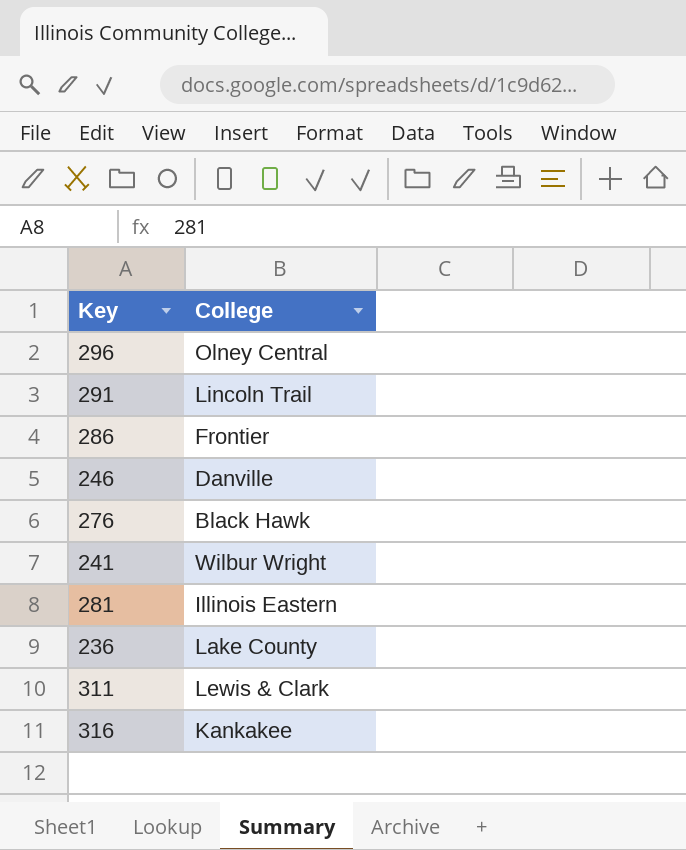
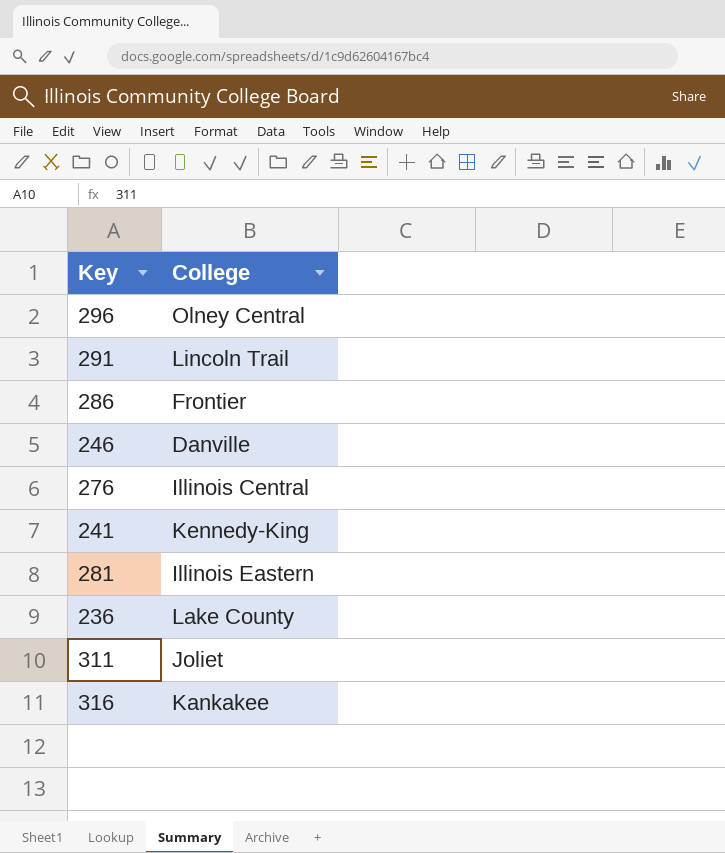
276 | College: Black Hawk -> Illinois Central
241 | College: Wilbur Wright -> Kennedy-King
311 | College: Lewis & Clark -> Joliet

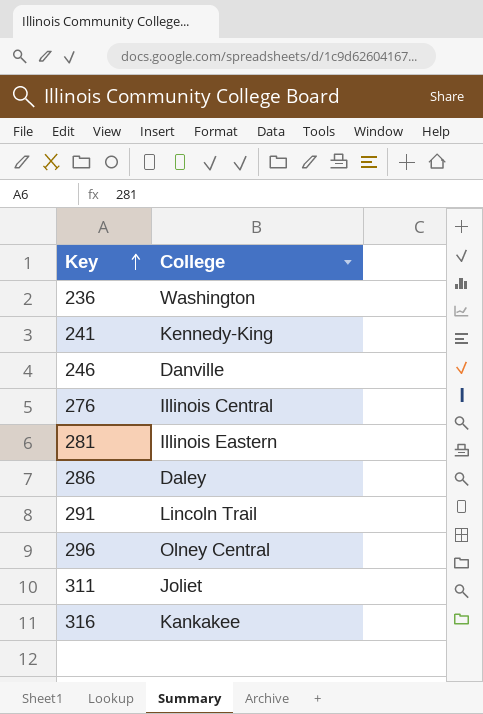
row order: none -> Key ascending
236 | College: Lake County -> Washington
286 | College: Frontier -> Daley

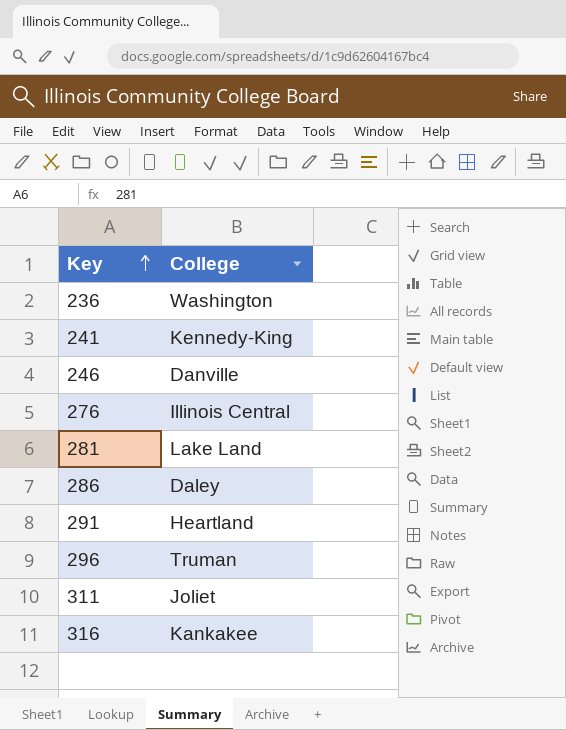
281 | College: Illinois Eastern -> Lake Land
291 | College: Lincoln Trail -> Heartland
296 | College: Olney Central -> Truman

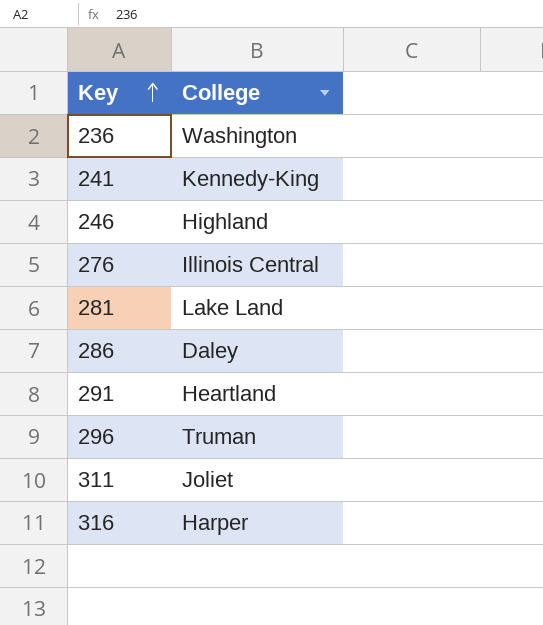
246 | College: Danville -> Highland
316 | College: Kankakee -> Harper

